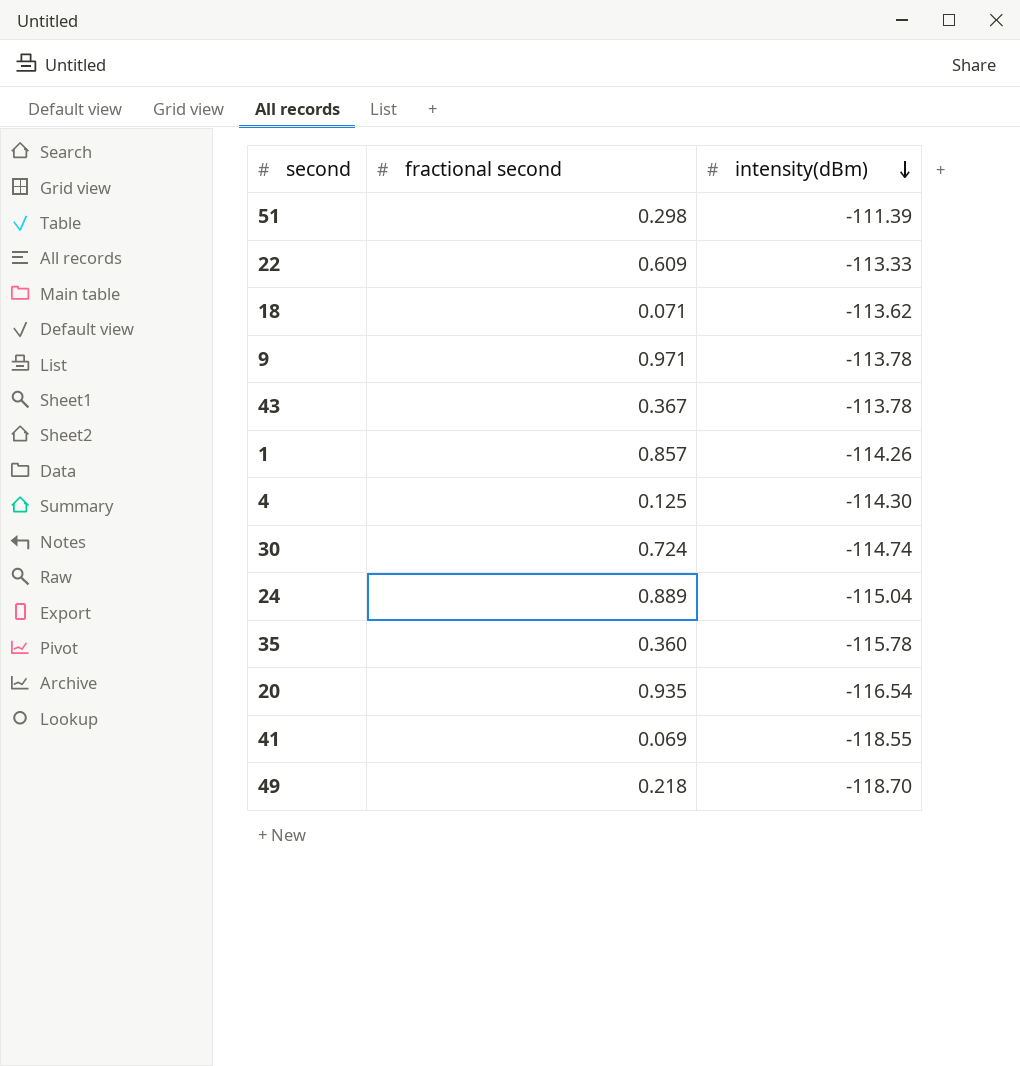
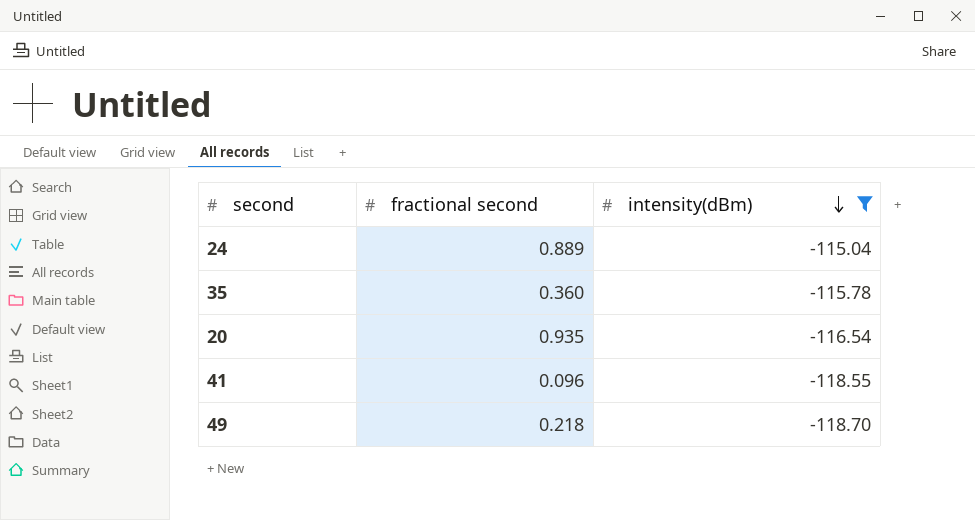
filter: none -> intensity(dBm) <= -115.04
41 | fractional second: 0.069 -> 0.096

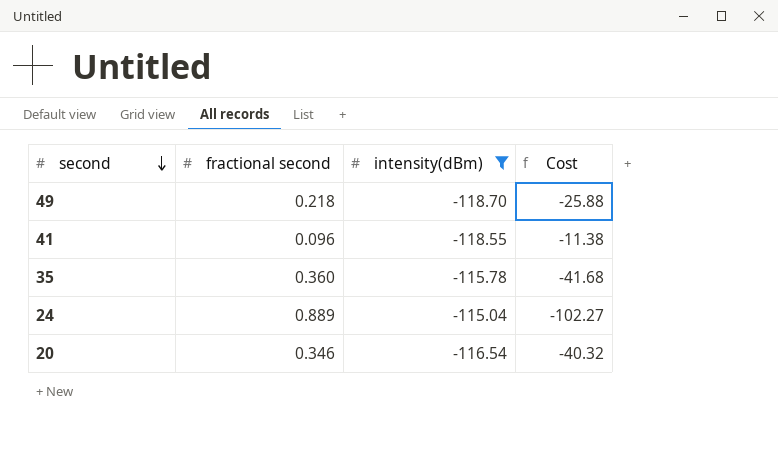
row order: intensity(dBm) descending -> second descending
column Cost | formula: none -> [fractional second] * [intensity(dBm)]
20 | fractional second: 0.935 -> 0.346

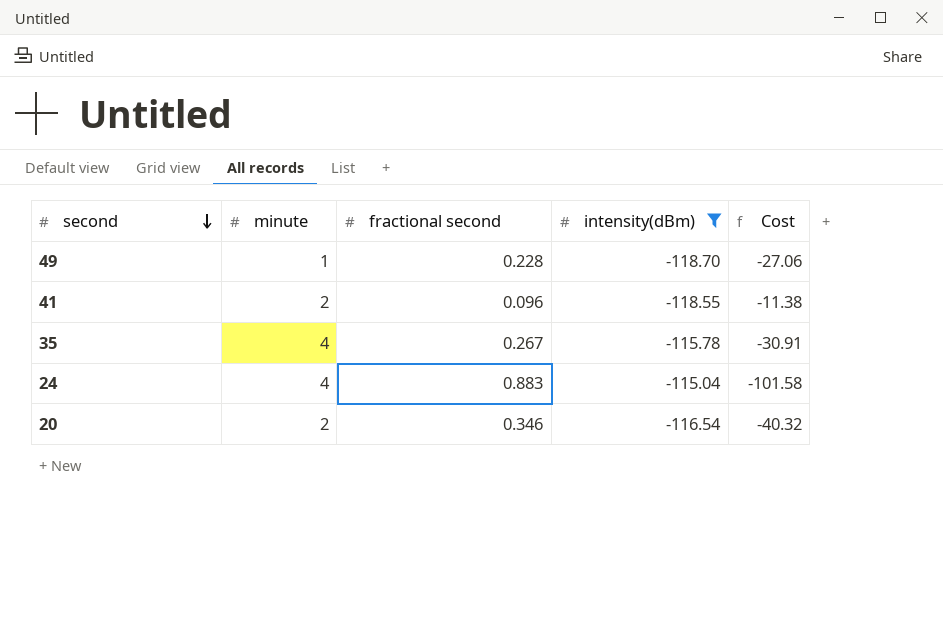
column minute | position: none -> 2
49 | fractional second: 0.218 -> 0.228
49 | Cost: -25.88 -> -27.06
35 | fractional second: 0.360 -> 0.267
35 | Cost: -41.68 -> -30.91
24 | fractional second: 0.889 -> 0.883
24 | Cost: -102.27 -> -101.58

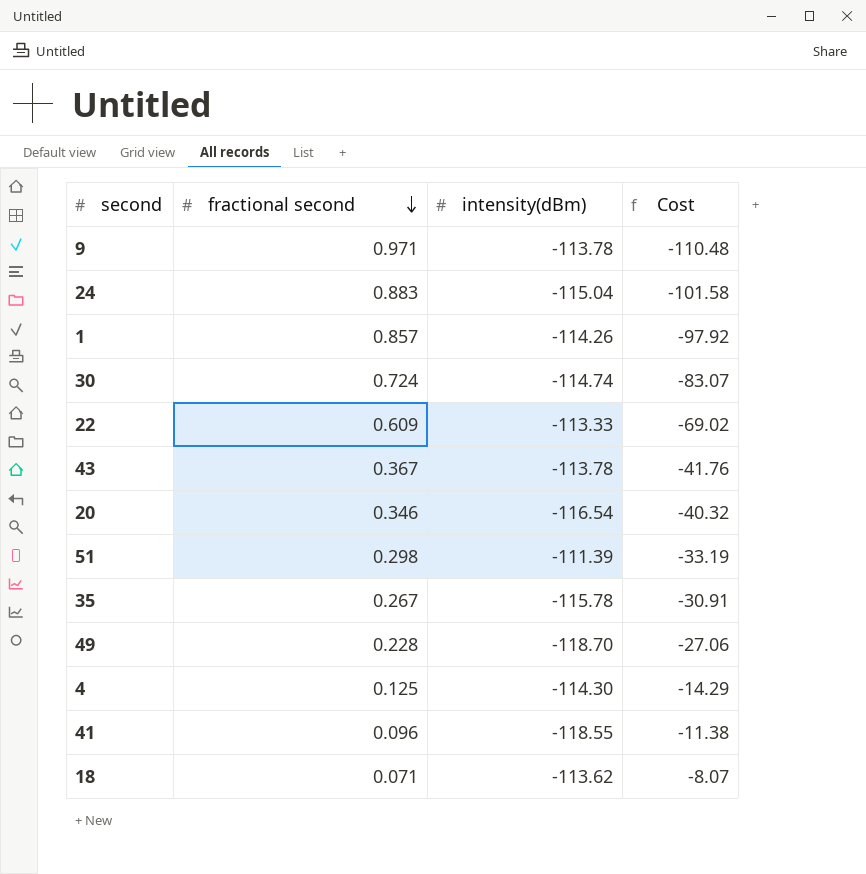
filter: intensity(dBm) <= -115.04 -> none
row order: second descending -> fractional second descending
column minute | position: 2 -> none

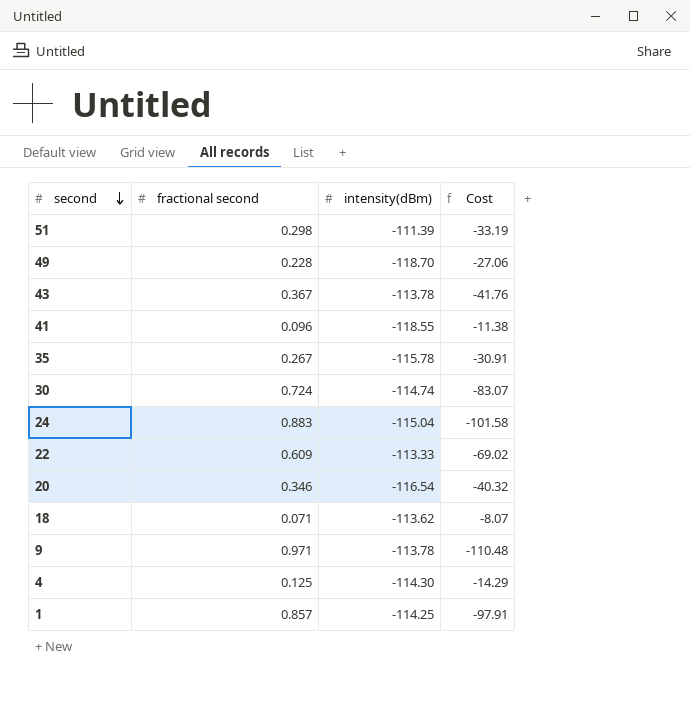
row order: fractional second descending -> second descending
1 | intensity(dBm): -114.26 -> -114.25
1 | Cost: -97.92 -> -97.91

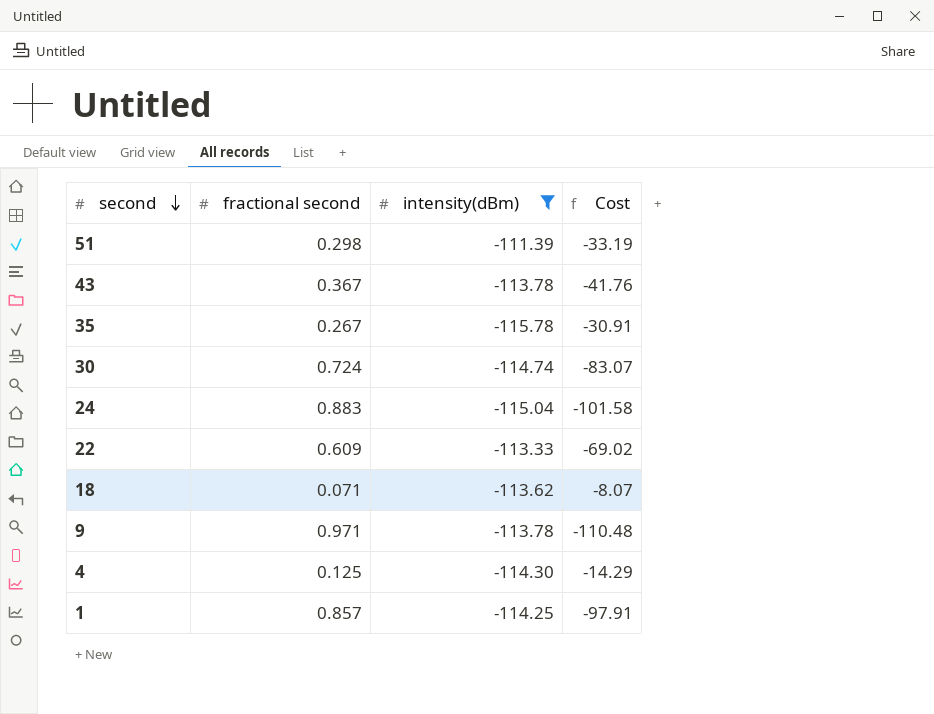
filter: none -> intensity(dBm) >= -115.78

